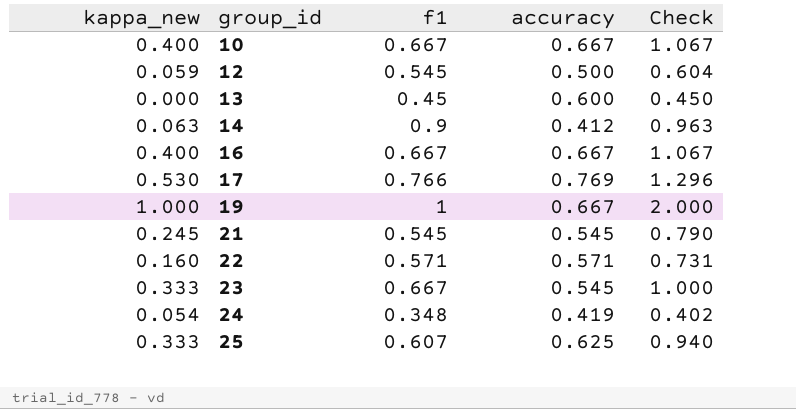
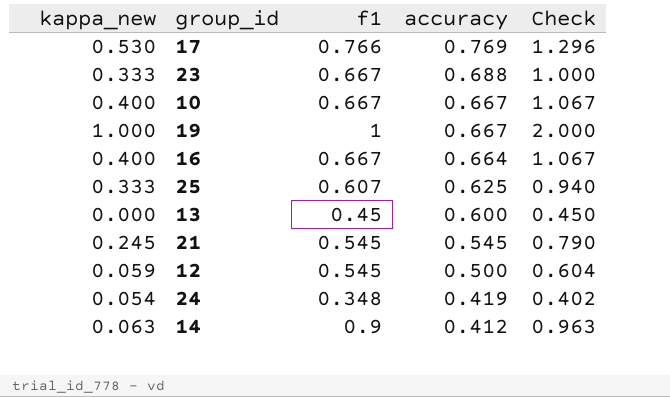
row order: group_id ascending -> accuracy descending
row 22: 0.160 | 0.571 | 0.571 | 0.731 -> none
23 | accuracy: 0.545 -> 0.688
16 | accuracy: 0.667 -> 0.664

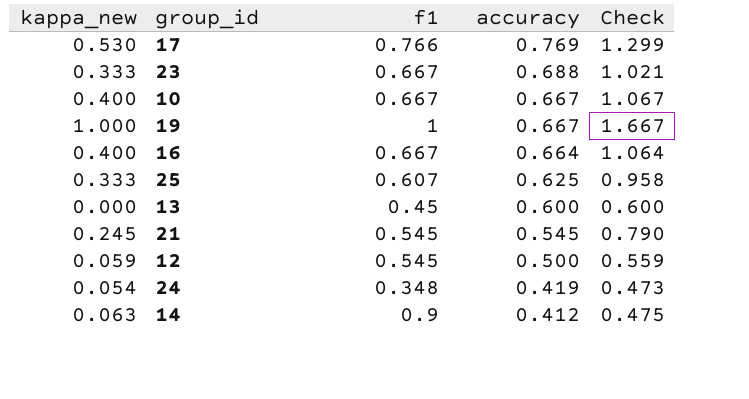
column Check | formula: [kappa_new] + [f1] -> [kappa_new] + [accuracy]

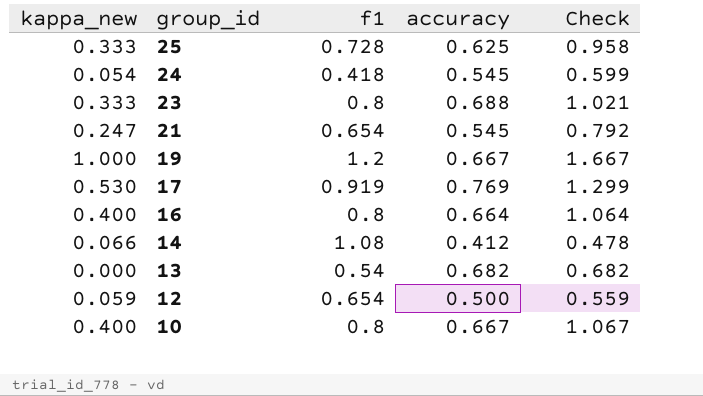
row order: accuracy descending -> group_id descending
25 | f1: 0.607 -> 0.728
24 | f1: 0.348 -> 0.418
24 | accuracy: 0.419 -> 0.545
24 | Check: 0.473 -> 0.599
23 | f1: 0.667 -> 0.8
21 | kappa_new: 0.245 -> 0.247
21 | f1: 0.545 -> 0.654
21 | Check: 0.790 -> 0.792
19 | f1: 1 -> 1.2
17 | f1: 0.766 -> 0.919
16 | f1: 0.667 -> 0.8
14 | kappa_new: 0.063 -> 0.066
14 | f1: 0.9 -> 1.08
14 | Check: 0.475 -> 0.478
13 | f1: 0.45 -> 0.54
13 | accuracy: 0.600 -> 0.682
13 | Check: 0.600 -> 0.682
12 | f1: 0.545 -> 0.654
10 | f1: 0.667 -> 0.8

